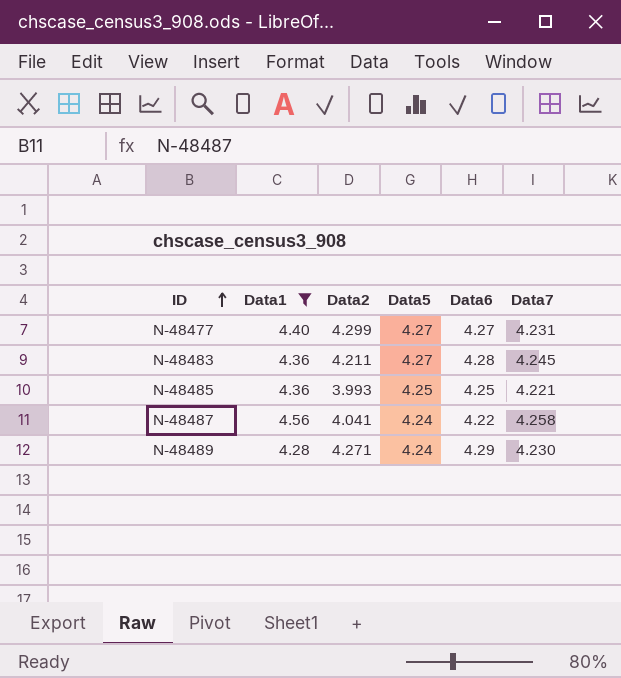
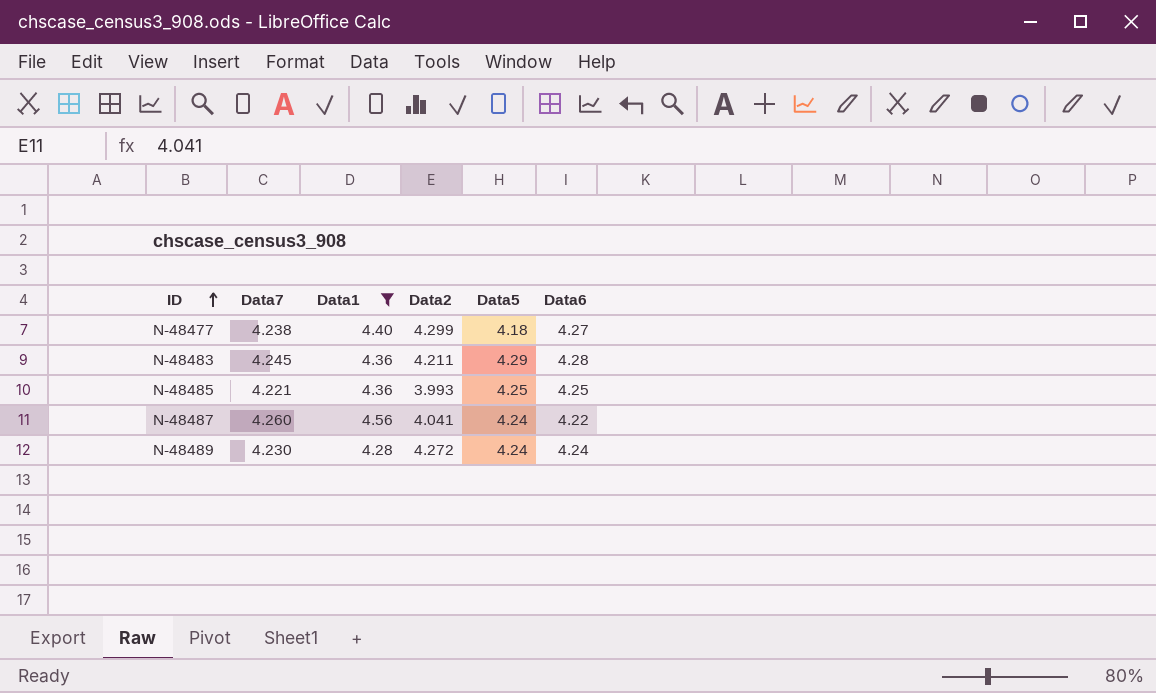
column Data7 | position: 6 -> 2
N-48477 | Data7: 4.231 -> 4.238
N-48477 | Data5: 4.27 -> 4.18
N-48483 | Data5: 4.27 -> 4.29
N-48487 | Data7: 4.258 -> 4.260
N-48489 | Data2: 4.271 -> 4.272
N-48489 | Data6: 4.29 -> 4.24

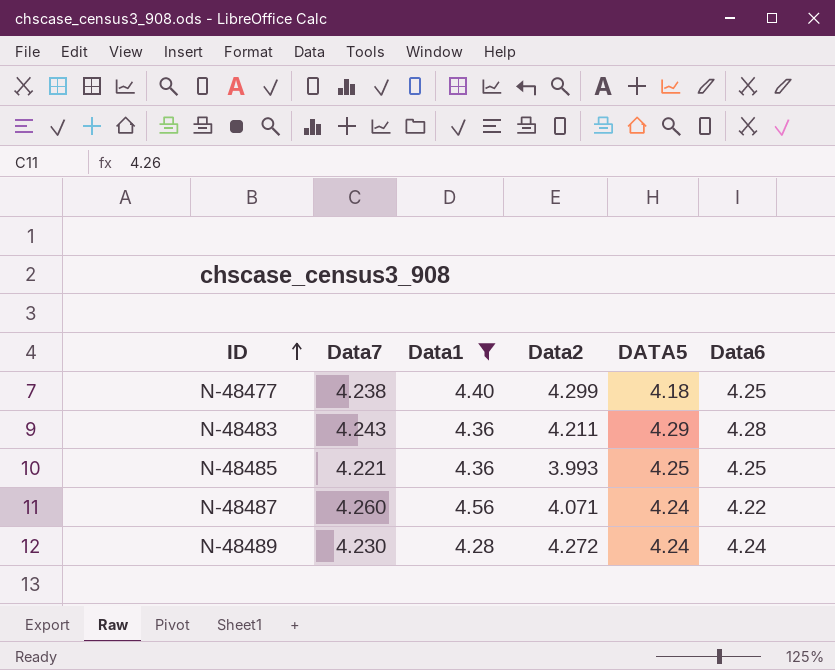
column name: Data5 -> DATA5
N-48477 | Data6: 4.27 -> 4.25
N-48483 | Data7: 4.245 -> 4.243
N-48487 | Data2: 4.041 -> 4.071

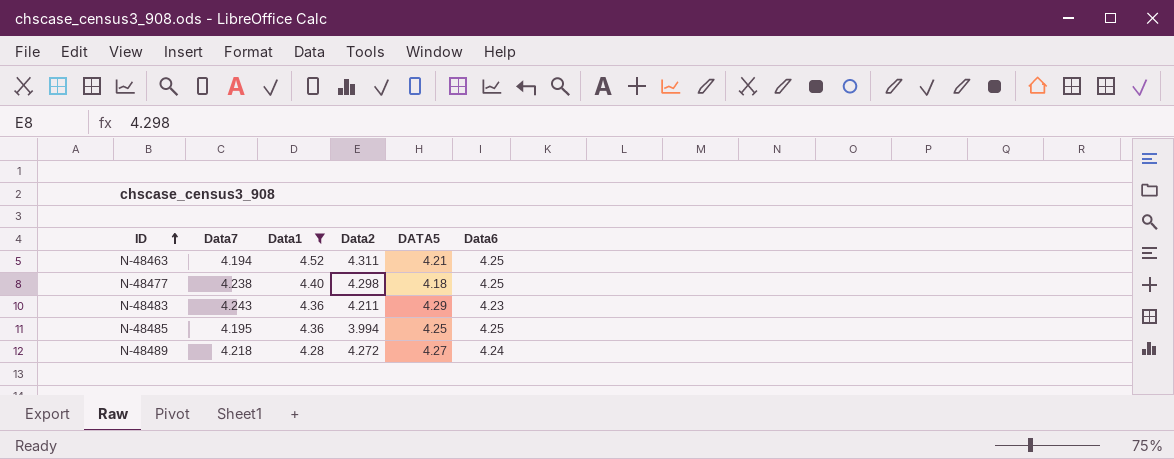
row N-48487: 4.260 | 4.56 | 4.071 | 4.24 | 4.22 -> none
row N-48463: none -> 4.194 | 4.52 | 4.311 | 4.21 | 4.25
N-48477 | Data2: 4.299 -> 4.298
N-48483 | Data6: 4.28 -> 4.23
N-48485 | Data7: 4.221 -> 4.195
N-48485 | Data2: 3.993 -> 3.994
N-48489 | Data7: 4.230 -> 4.218
N-48489 | DATA5: 4.24 -> 4.27

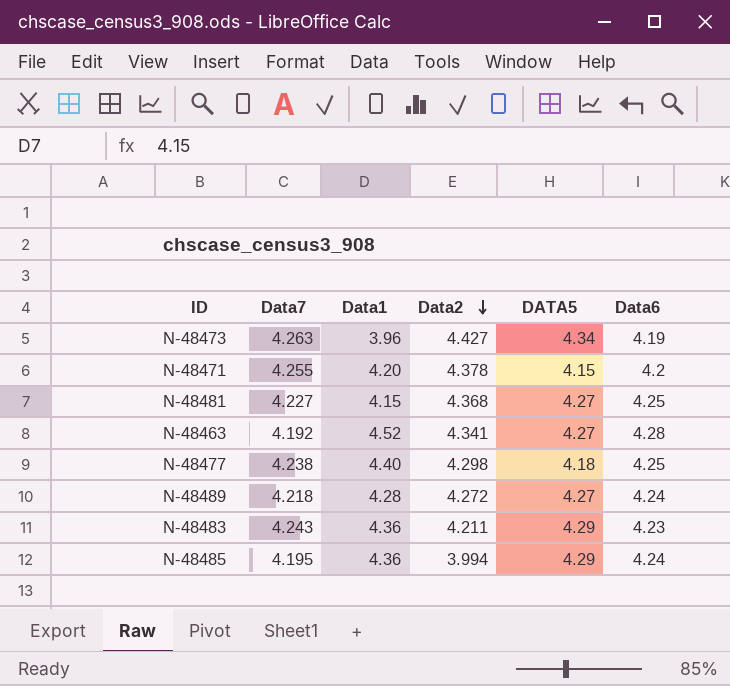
filter: Data1 >= 4.28 -> none
row order: ID ascending -> Data2 descending
N-48463 | Data7: 4.194 -> 4.192
N-48463 | Data2: 4.311 -> 4.341
N-48463 | DATA5: 4.21 -> 4.27
N-48463 | Data6: 4.25 -> 4.28
N-48485 | DATA5: 4.25 -> 4.29
N-48485 | Data6: 4.25 -> 4.24

